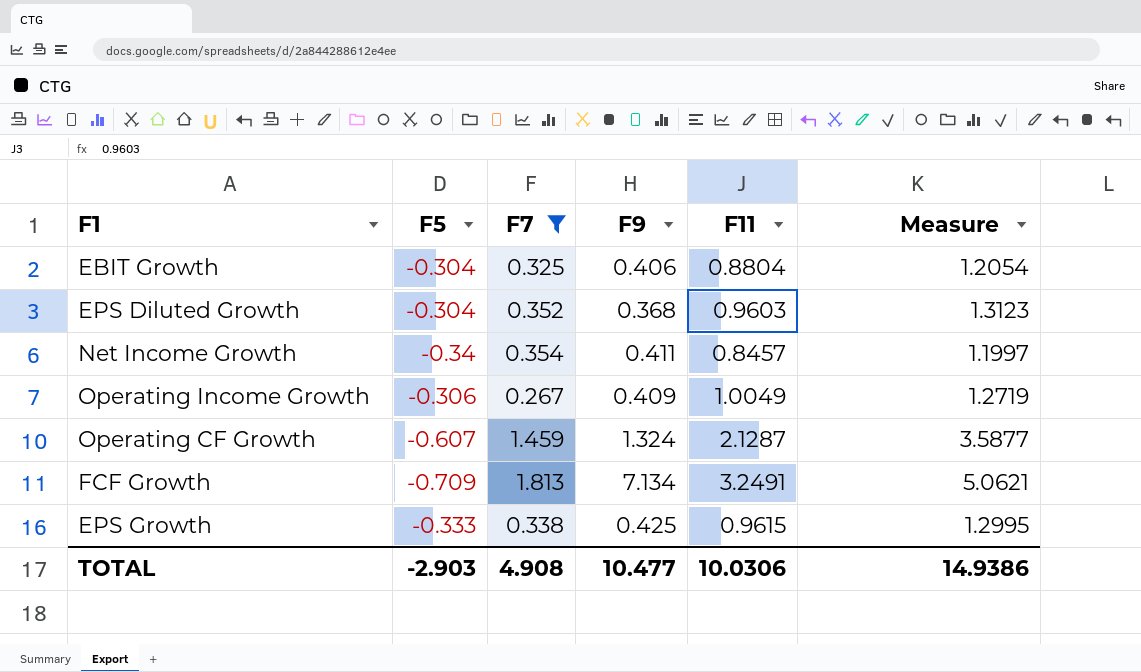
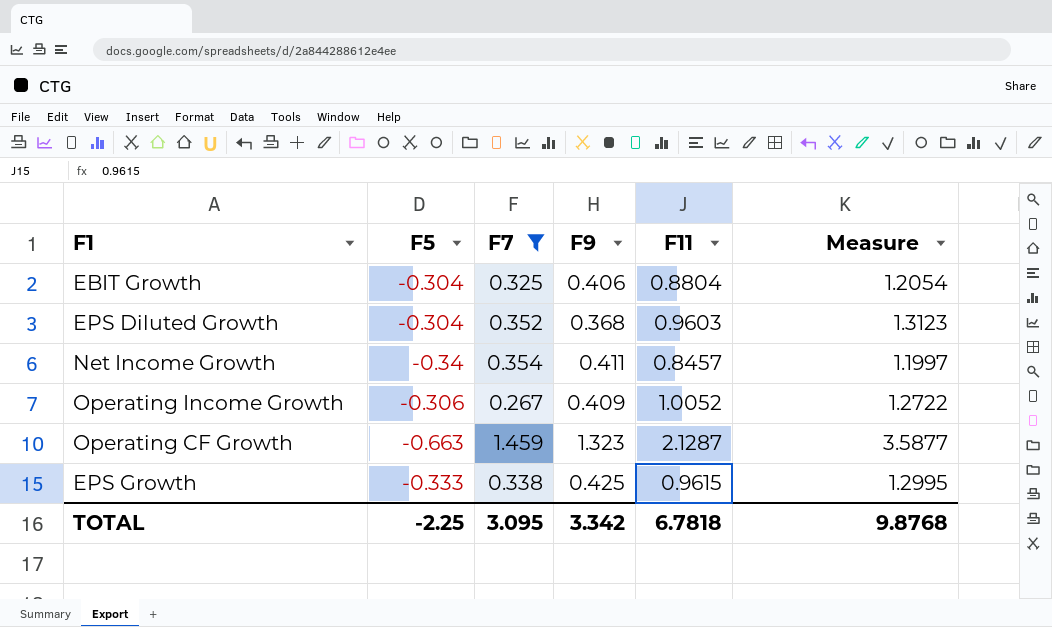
row FCF Growth: -0.709 | 1.813 | 7.134 | 3.2491 | 5.0621 -> none
Operating Income Growth | F11: 1.0049 -> 1.0052
Operating Income Growth | Measure: 1.2719 -> 1.2722
Operating CF Growth | F5: -0.607 -> -0.663
Operating CF Growth | F9: 1.324 -> 1.323
TOTAL | F5: -2.903 -> -2.25
TOTAL | F7: 4.908 -> 3.095
TOTAL | F9: 10.477 -> 3.342
TOTAL | F11: 10.0306 -> 6.7818
TOTAL | Measure: 14.9386 -> 9.8768

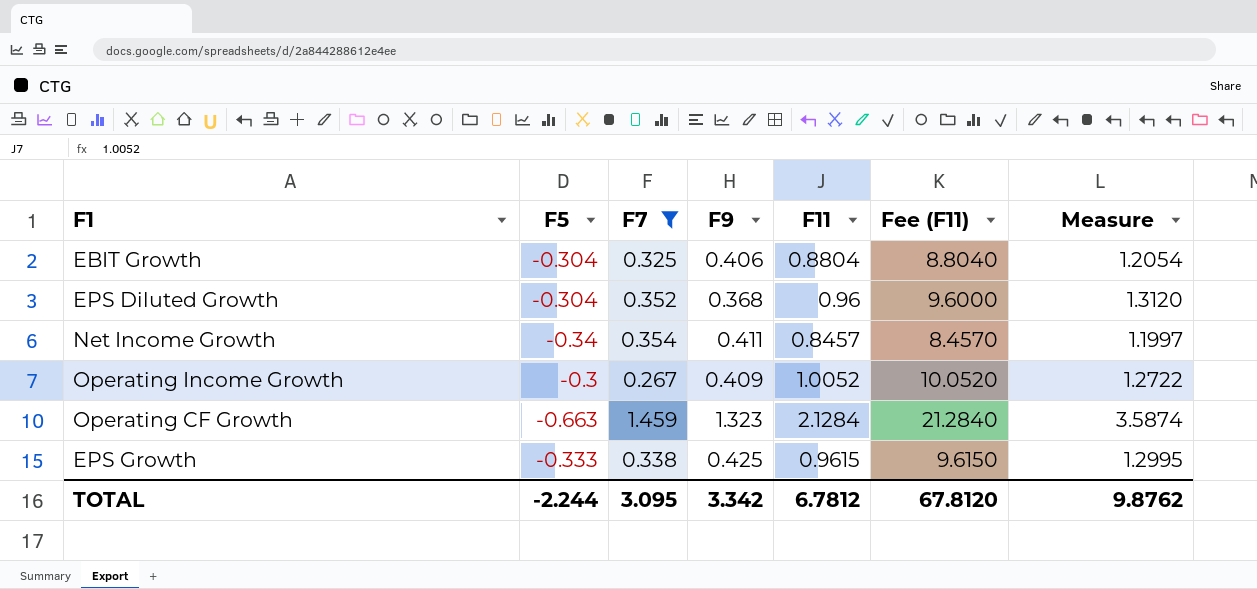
column Fee (F11) | formula: none -> [F11] * 10
EPS Diluted Growth | F11: 0.9603 -> 0.96
EPS Diluted Growth | Measure: 1.3123 -> 1.3120
Operating Income Growth | F5: -0.306 -> -0.3
Operating CF Growth | F11: 2.1287 -> 2.1284
Operating CF Growth | Measure: 3.5877 -> 3.5874
TOTAL | F5: -2.25 -> -2.244
TOTAL | F11: 6.7818 -> 6.7812
TOTAL | Measure: 9.8768 -> 9.8762

